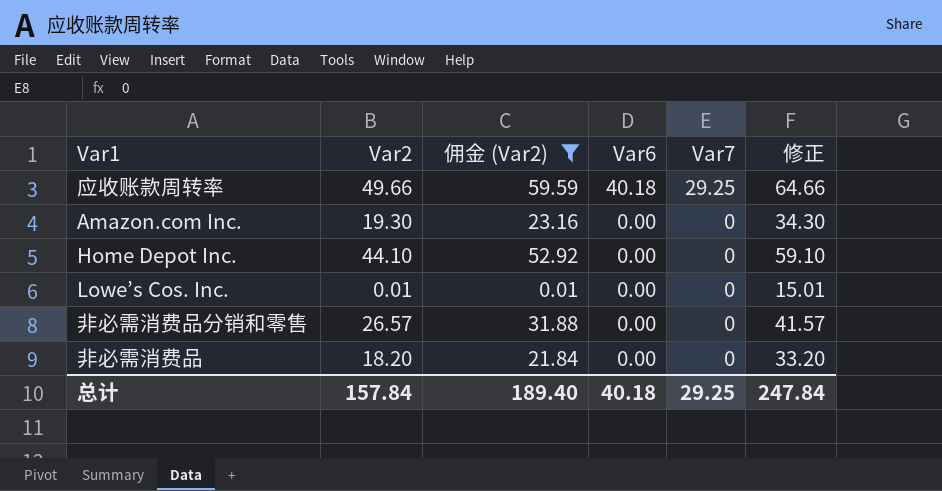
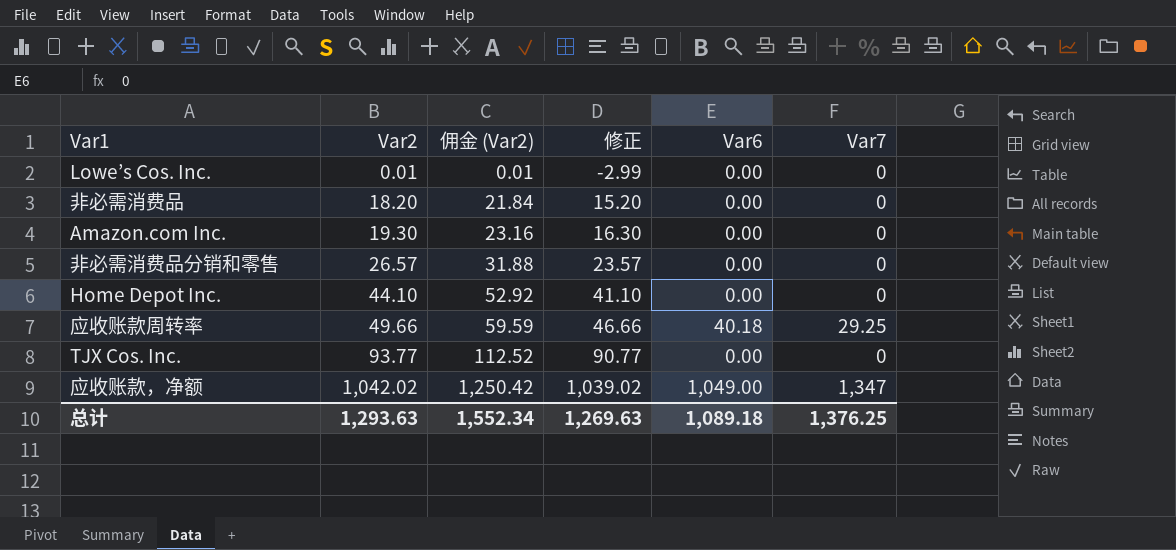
filter: 佣金 (Var2) <= 59.59 -> none
row order: Var6 descending -> Var2 ascending
column 修正 | formula: [Var2] + 15 -> [Var2] - 3
column 修正 | position: 6 -> 4
总计 | Var2: 157.84 -> 1,293.63
总计 | 佣金 (Var2): 189.40 -> 1,552.34
总计 | 修正: 247.84 -> 1,269.63
总计 | Var6: 40.18 -> 1,089.18
总计 | Var7: 29.25 -> 1,376.25

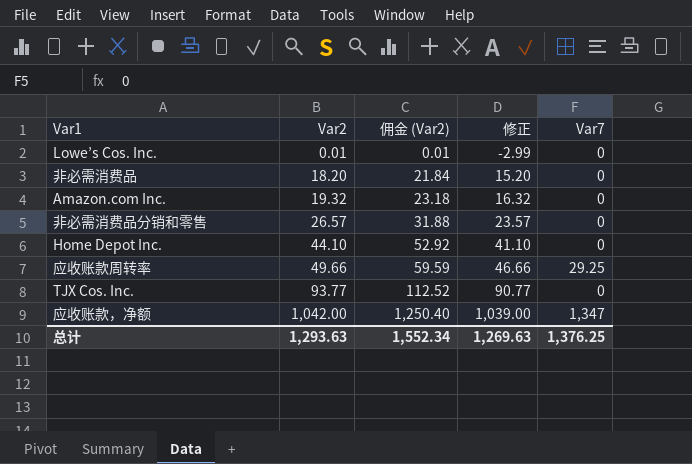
column Var6 | position: 5 -> none
Amazon.com Inc. | Var2: 19.30 -> 19.32
Amazon.com Inc. | 佣金 (Var2): 23.16 -> 23.18
Amazon.com Inc. | 修正: 16.30 -> 16.32
应收账款，净额 | Var2: 1,042.02 -> 1,042.00
应收账款，净额 | 佣金 (Var2): 1,250.42 -> 1,250.40
应收账款，净额 | 修正: 1,039.02 -> 1,039.00

